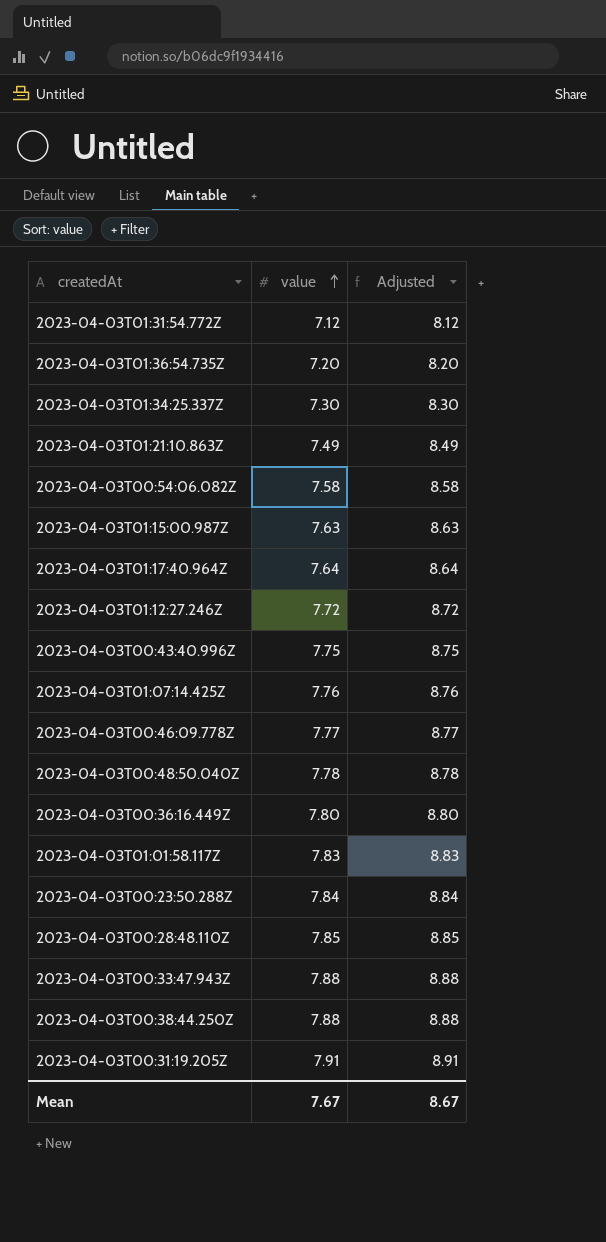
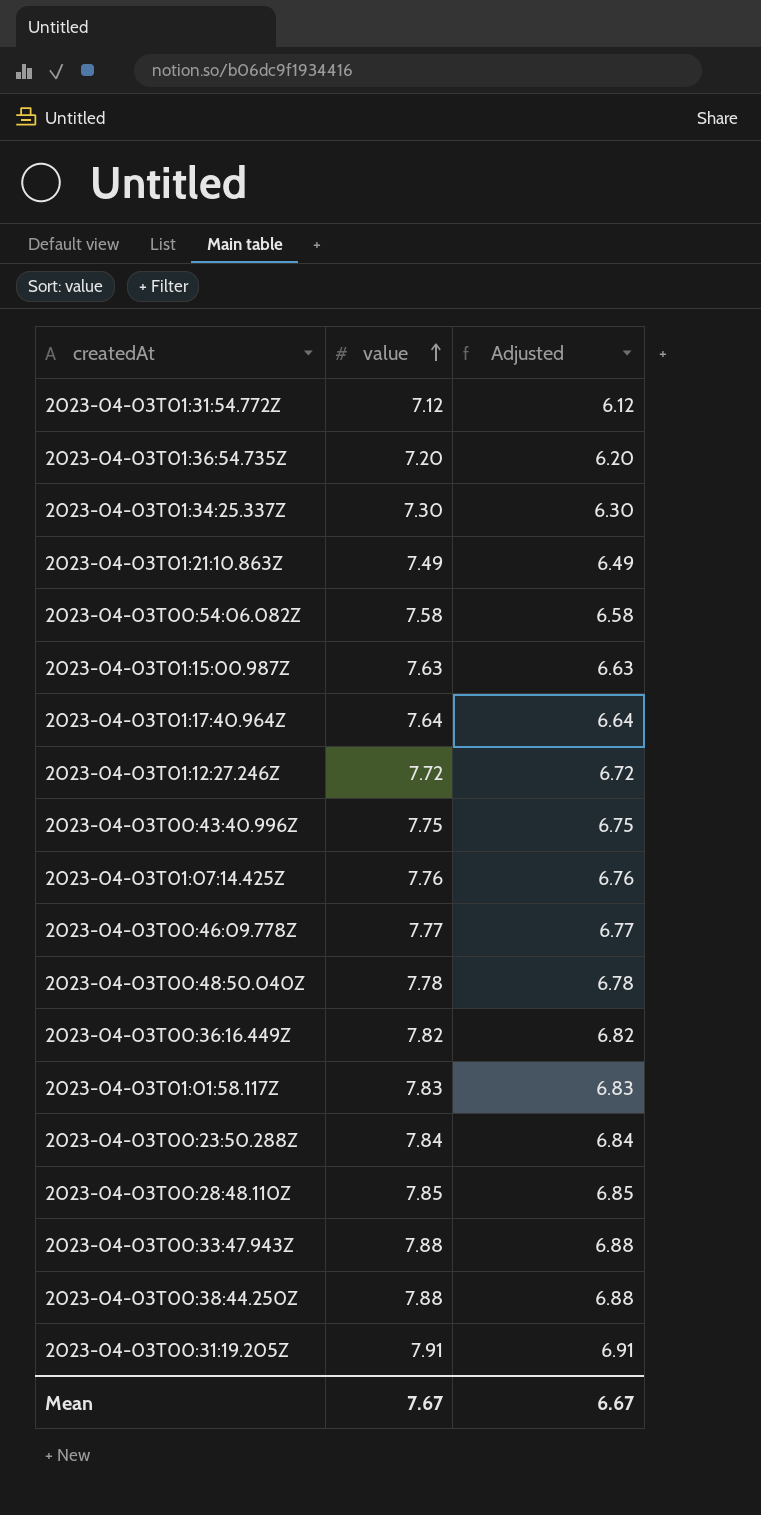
column Adjusted | formula: [value] + 1 -> [value] - 1
2023-04-03T00:36:16.449Z | value: 7.80 -> 7.82
Mean | Adjusted: 8.67 -> 6.67

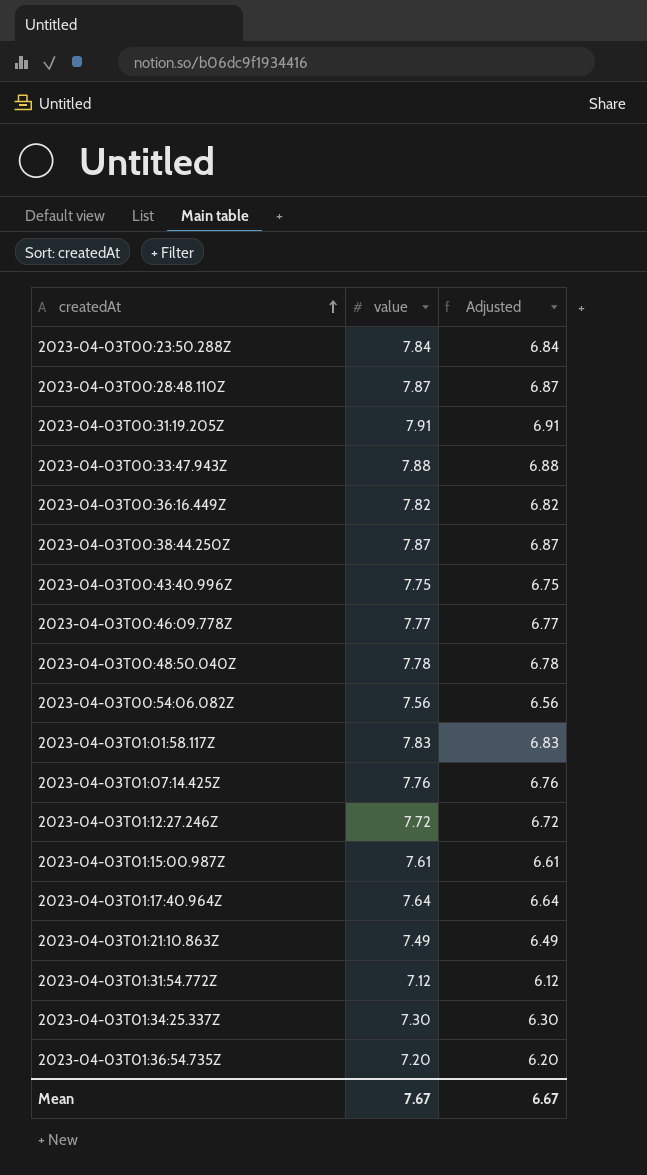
row order: value ascending -> createdAt ascending
2023-04-03T00:28:48.110Z | value: 7.85 -> 7.87
2023-04-03T00:28:48.110Z | Adjusted: 6.85 -> 6.87
2023-04-03T00:38:44.250Z | value: 7.88 -> 7.87
2023-04-03T00:38:44.250Z | Adjusted: 6.88 -> 6.87
2023-04-03T00:54:06.082Z | value: 7.58 -> 7.56
2023-04-03T00:54:06.082Z | Adjusted: 6.58 -> 6.56
2023-04-03T01:15:00.987Z | value: 7.63 -> 7.61
2023-04-03T01:15:00.987Z | Adjusted: 6.63 -> 6.61

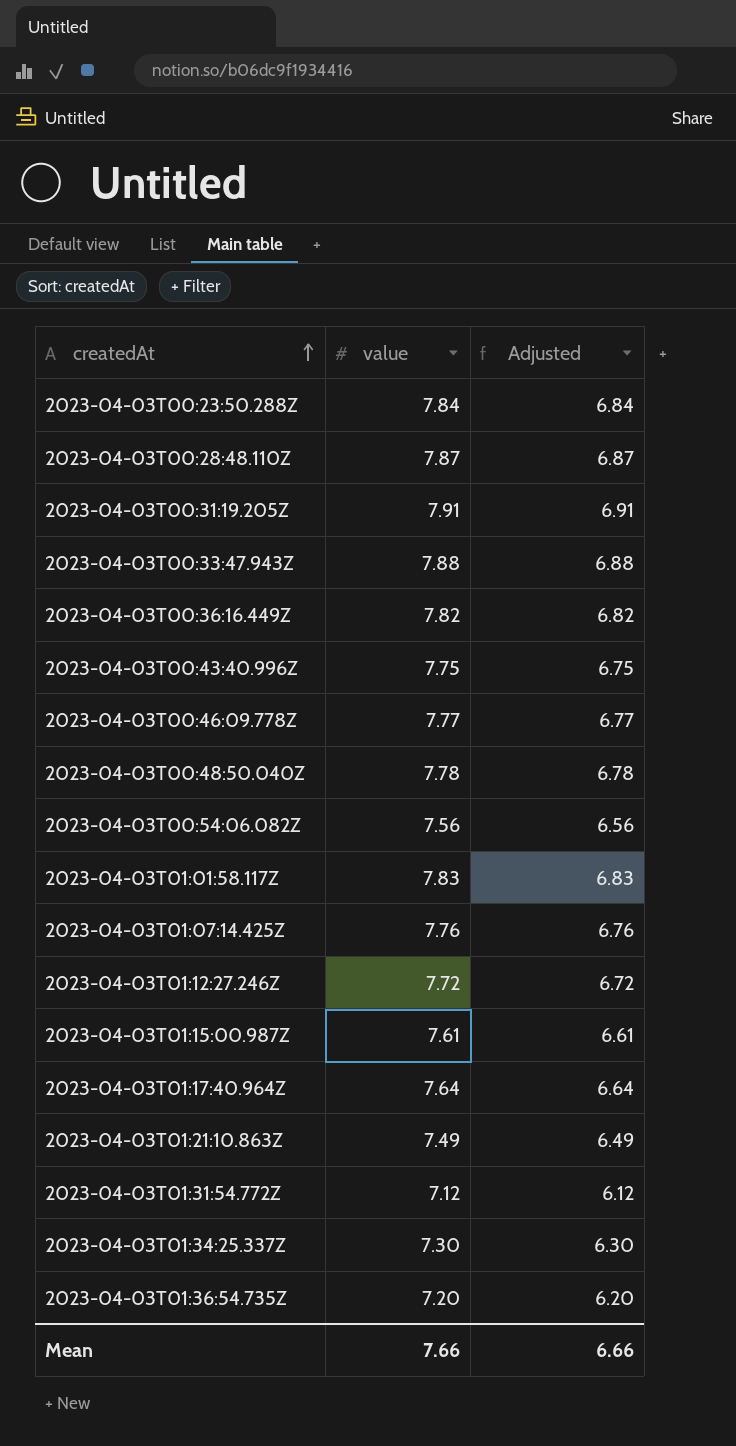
row 2023-04-03T00:38:44.250Z: 7.87 | 6.87 -> none
Mean | value: 7.67 -> 7.66
Mean | Adjusted: 6.67 -> 6.66

